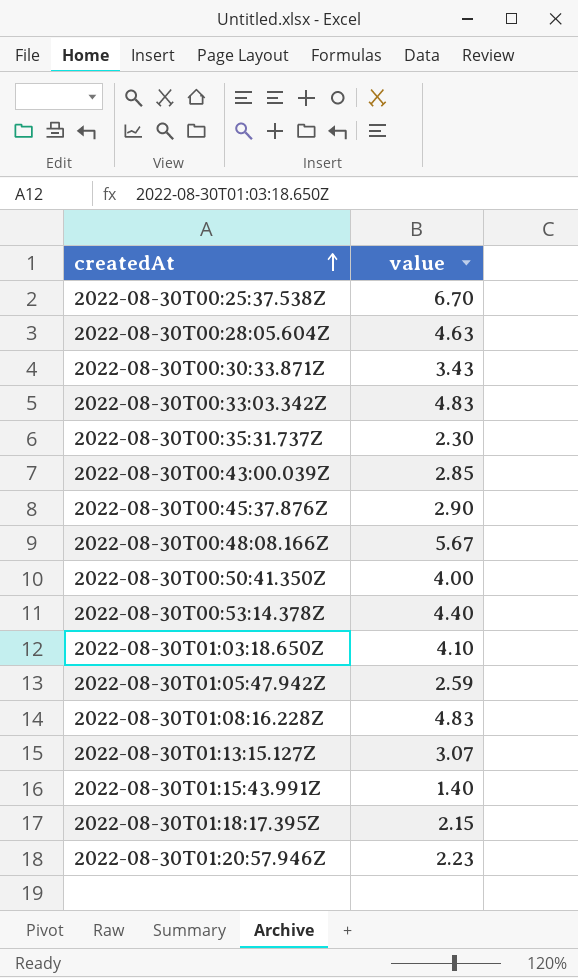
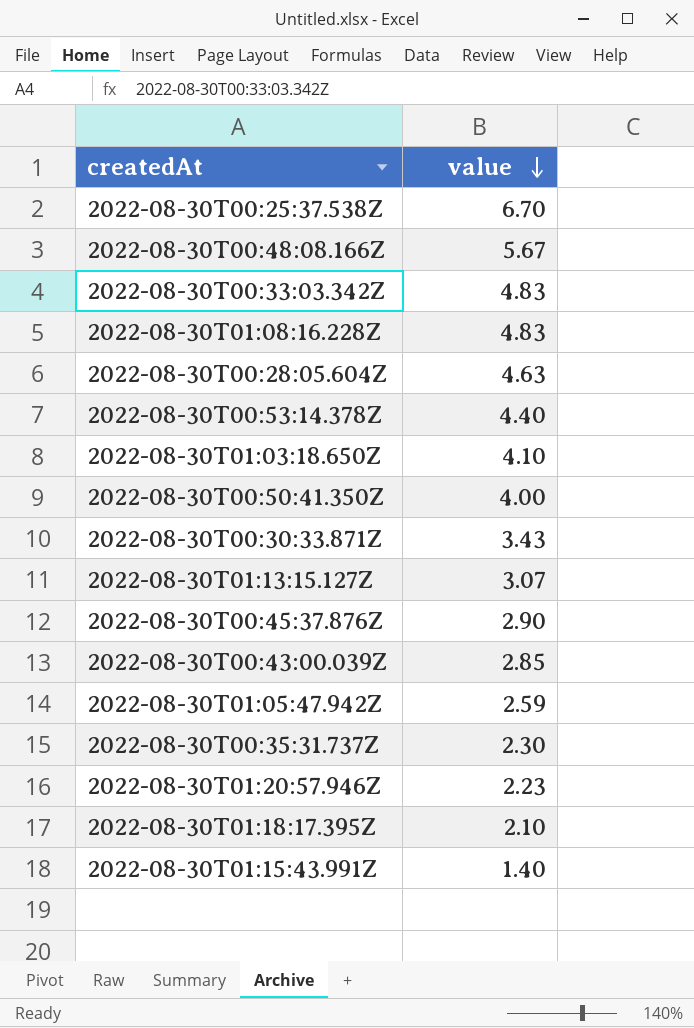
row order: createdAt ascending -> value descending
2022-08-30T01:18:17.395Z | value: 2.15 -> 2.10

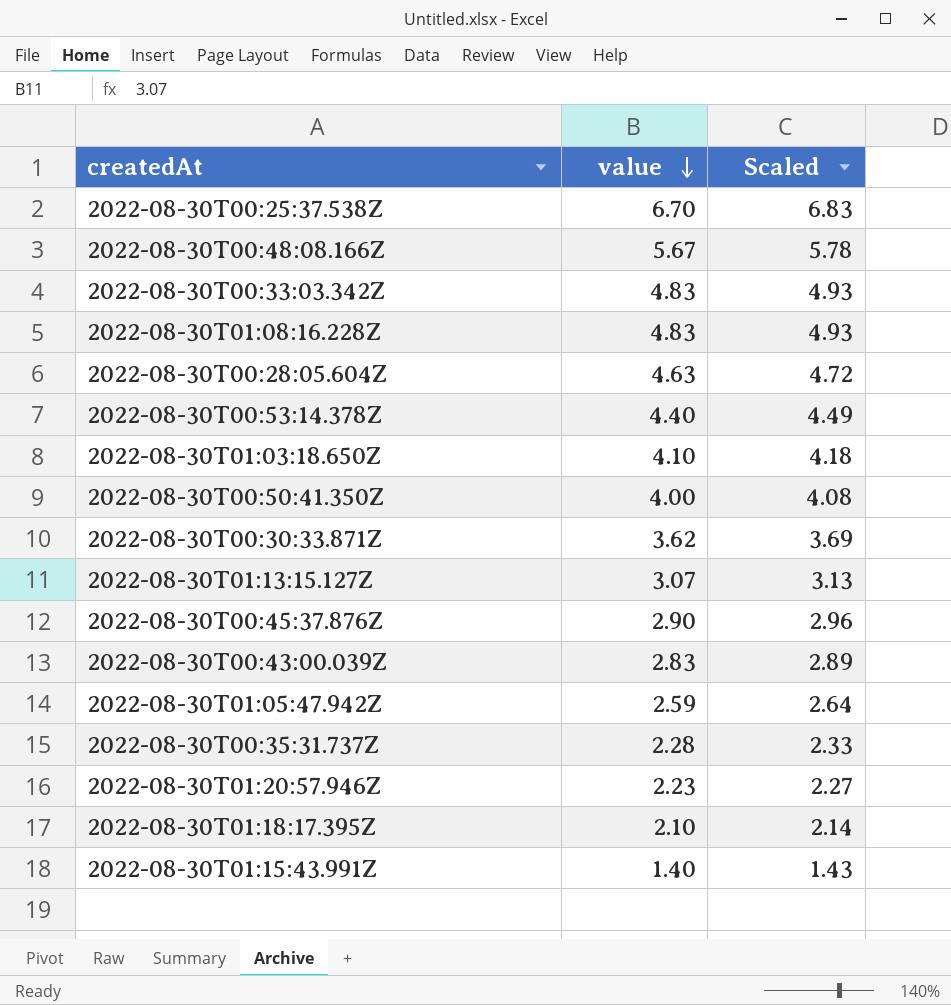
column Scaled | formula: none -> [value] * 1.02
2022-08-30T00:30:33.871Z | value: 3.43 -> 3.62
2022-08-30T00:43:00.039Z | value: 2.85 -> 2.83
2022-08-30T00:35:31.737Z | value: 2.30 -> 2.28

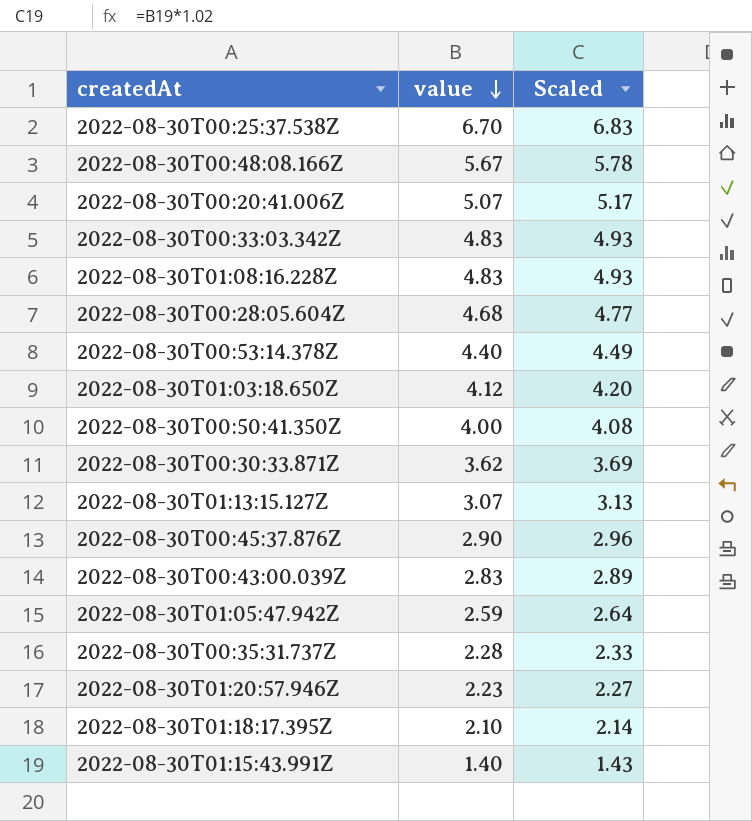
row 2022-08-30T00:20:41.006Z: none -> 5.07 | 5.17
2022-08-30T00:28:05.604Z | value: 4.63 -> 4.68
2022-08-30T00:28:05.604Z | Scaled: 4.72 -> 4.77
2022-08-30T01:03:18.650Z | value: 4.10 -> 4.12
2022-08-30T01:03:18.650Z | Scaled: 4.18 -> 4.20

